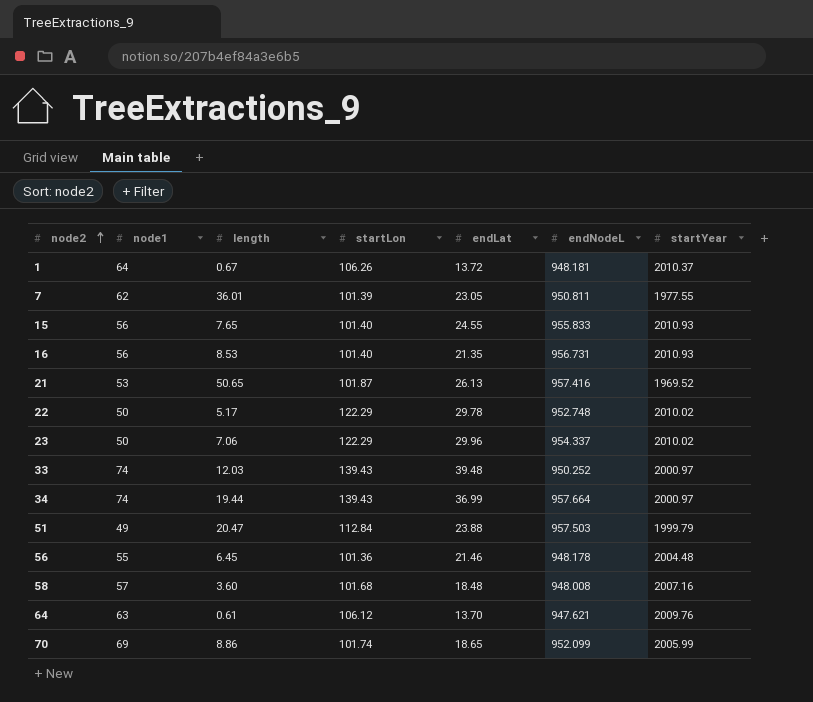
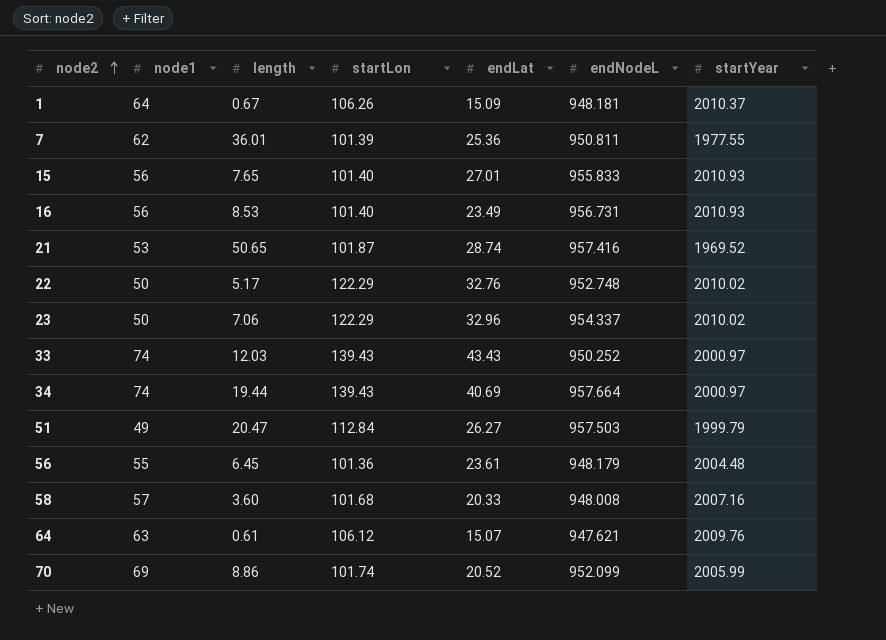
1 | endLat: 13.72 -> 15.09
7 | endLat: 23.05 -> 25.36
15 | endLat: 24.55 -> 27.01
16 | endLat: 21.35 -> 23.49
21 | endLat: 26.13 -> 28.74
22 | endLat: 29.78 -> 32.76
23 | endLat: 29.96 -> 32.96
33 | endLat: 39.48 -> 43.43
34 | endLat: 36.99 -> 40.69
51 | endLat: 23.88 -> 26.27
56 | endLat: 21.46 -> 23.61
56 | endNodeL: 948.178 -> 948.179
58 | endLat: 18.48 -> 20.33
64 | endLat: 13.70 -> 15.07
70 | endLat: 18.65 -> 20.52

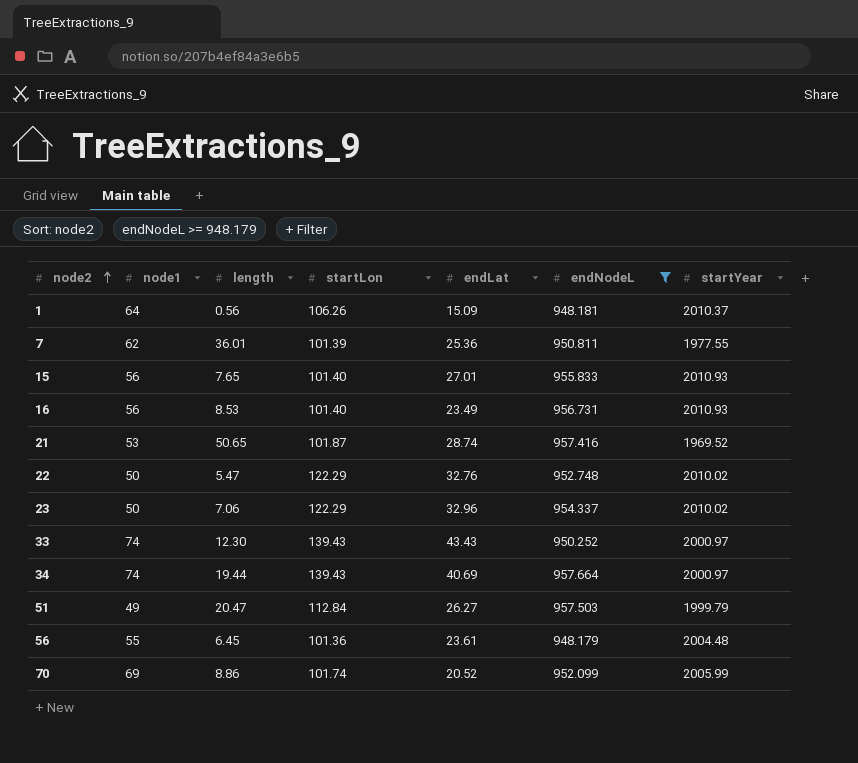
filter: none -> endNodeL >= 948.179
1 | length: 0.67 -> 0.56
22 | length: 5.17 -> 5.47
33 | length: 12.03 -> 12.30

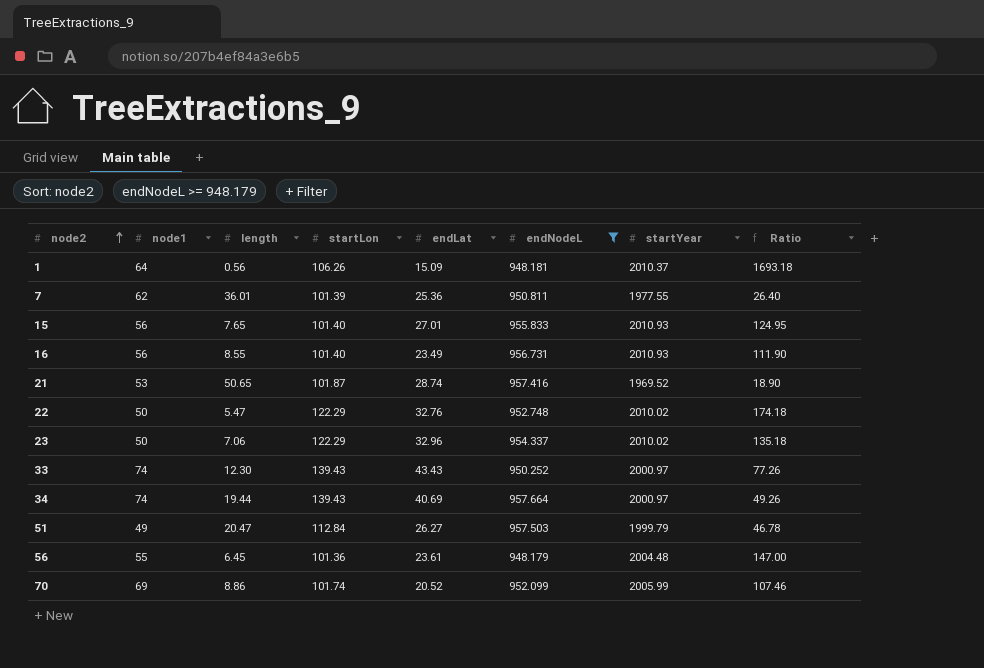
column Ratio | formula: none -> [endNodeL] / [length]
16 | length: 8.53 -> 8.55

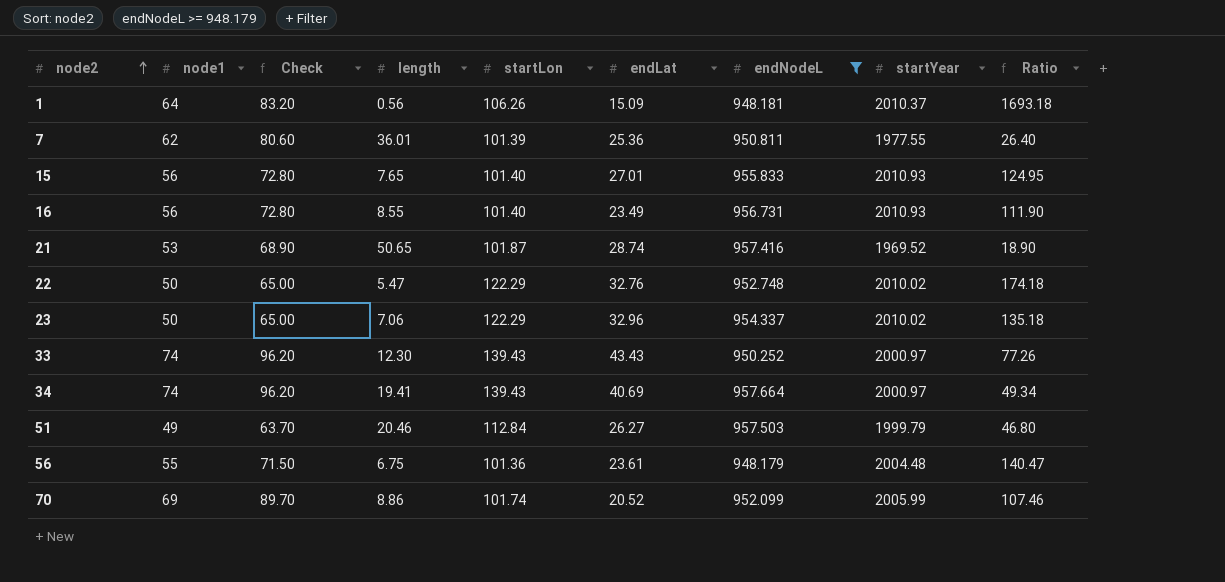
column Check | formula: none -> [node1] * 1.3
34 | length: 19.44 -> 19.41
34 | Ratio: 49.26 -> 49.34
51 | length: 20.47 -> 20.46
51 | Ratio: 46.78 -> 46.80
56 | length: 6.45 -> 6.75
56 | Ratio: 147.00 -> 140.47

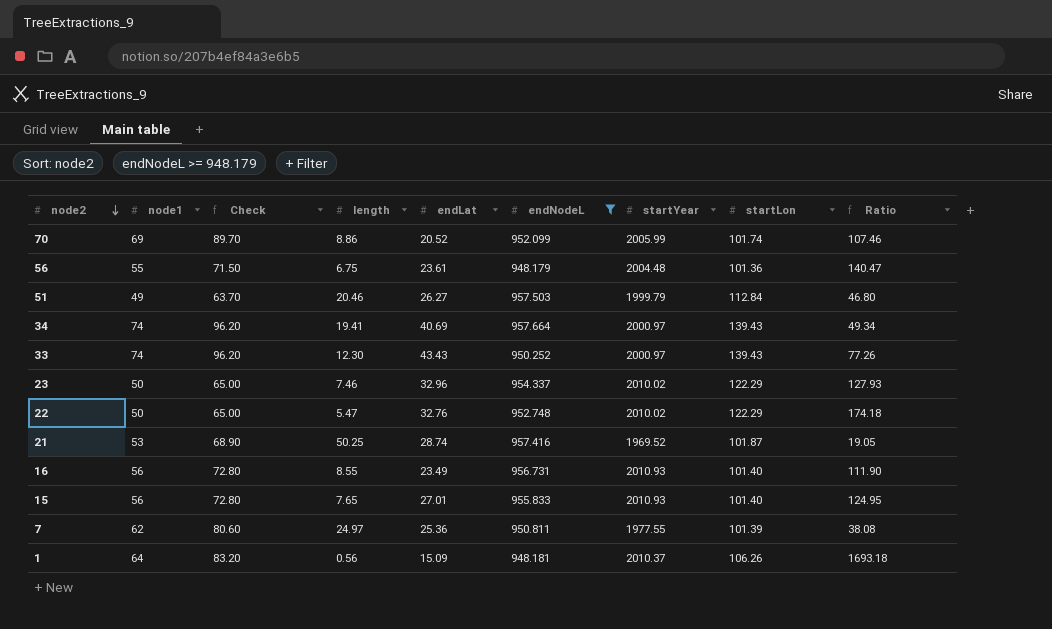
row order: node2 ascending -> node2 descending
column startLon | position: 5 -> 8
23 | length: 7.06 -> 7.46
23 | Ratio: 135.18 -> 127.93
21 | length: 50.65 -> 50.25
21 | Ratio: 18.90 -> 19.05
7 | length: 36.01 -> 24.97
7 | Ratio: 26.40 -> 38.08

